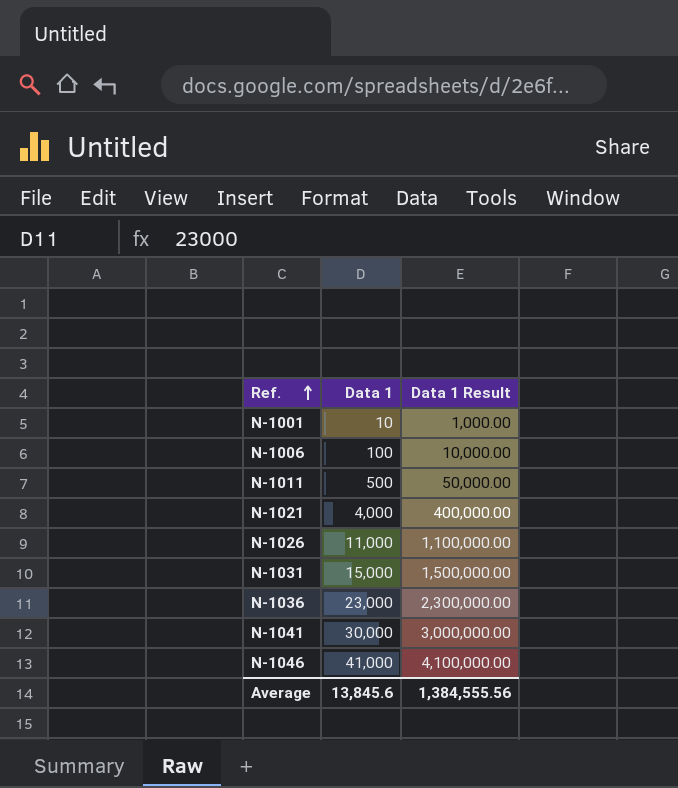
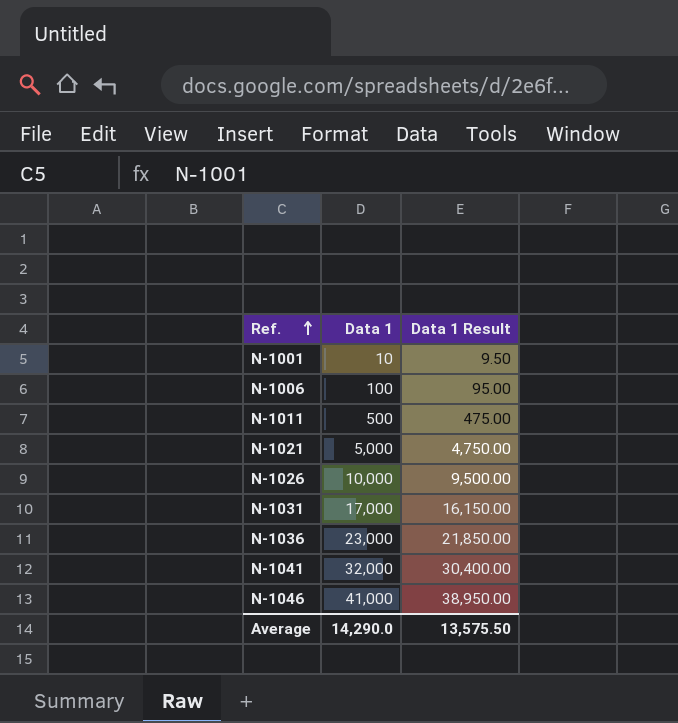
column Data 1 Result | formula: [Data 1] * 100 -> [Data 1] * 0.95
N-1021 | Data 1: 4,000 -> 5,000
N-1026 | Data 1: 11,000 -> 10,000
N-1031 | Data 1: 15,000 -> 17,000
N-1041 | Data 1: 30,000 -> 32,000
Average | Data 1: 13,845.6 -> 14,290.0
Average | Data 1 Result: 1,384,555.56 -> 13,575.50

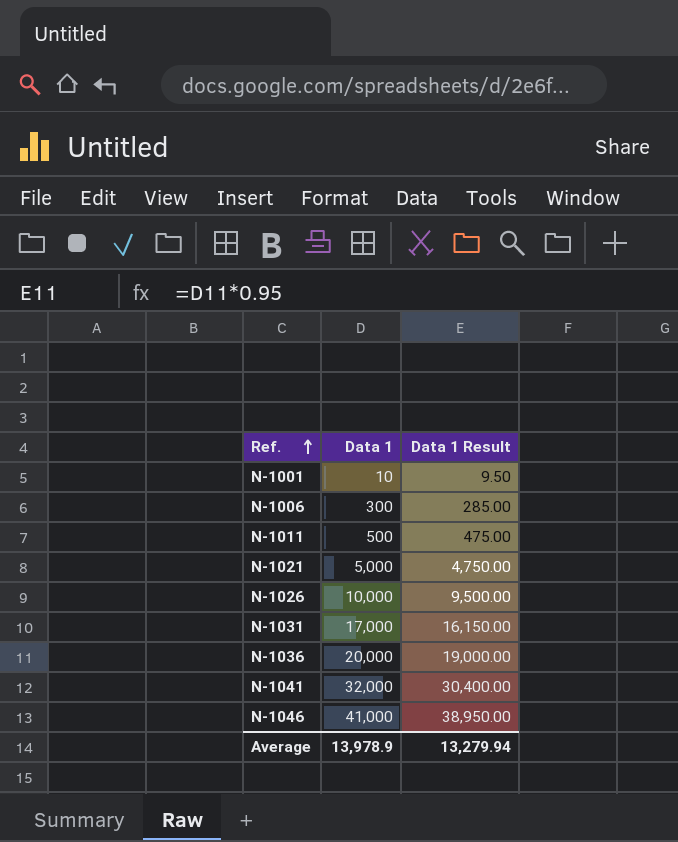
N-1006 | Data 1: 100 -> 300
N-1006 | Data 1 Result: 95.00 -> 285.00
N-1036 | Data 1: 23,000 -> 20,000
N-1036 | Data 1 Result: 21,850.00 -> 19,000.00
Average | Data 1: 14,290.0 -> 13,978.9
Average | Data 1 Result: 13,575.50 -> 13,279.94

